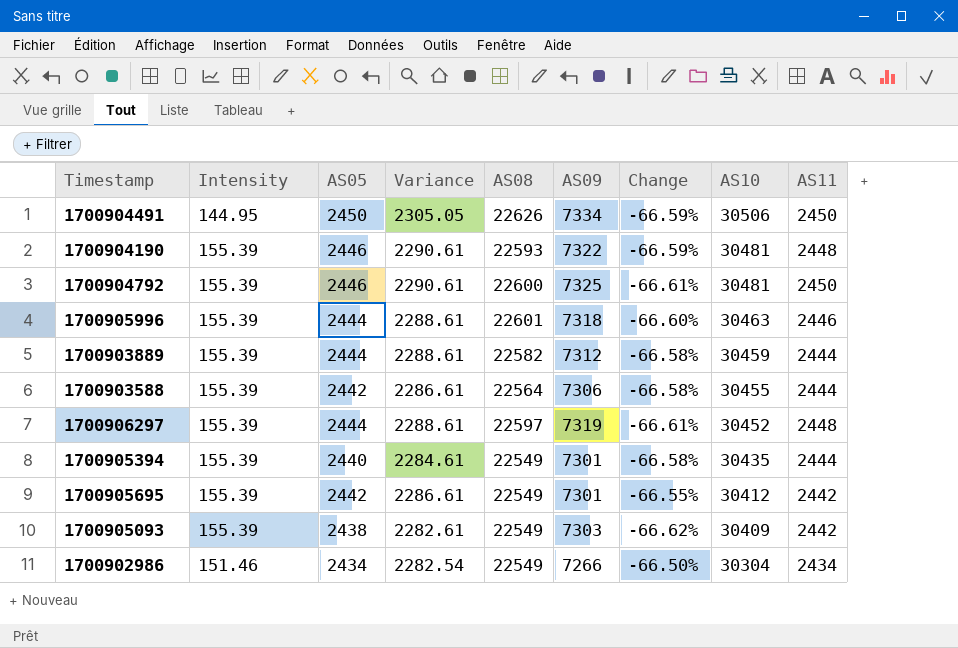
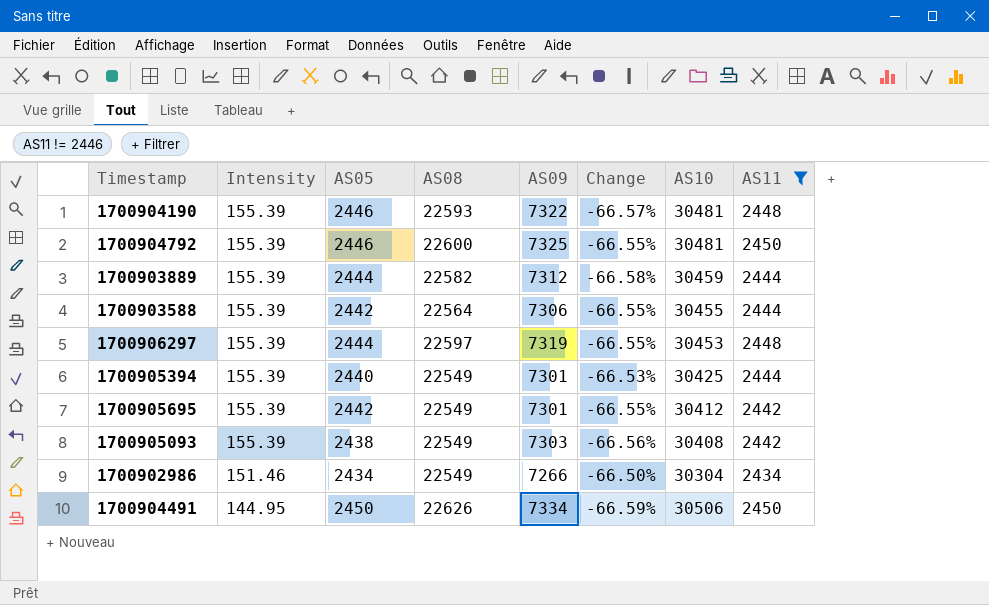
filter: none -> AS11 != 2446
row order: AS10 descending -> Intensity descending
column Variance | formula: [AS05] - [Intensity] -> none
column Change | formula: ([AS05] - [AS09]) / [AS09] -> ([AS11] - [AS09]) / [AS09]
1700906297 | AS10: 30452 -> 30453
1700905394 | AS10: 30435 -> 30425
1700905093 | AS10: 30409 -> 30408

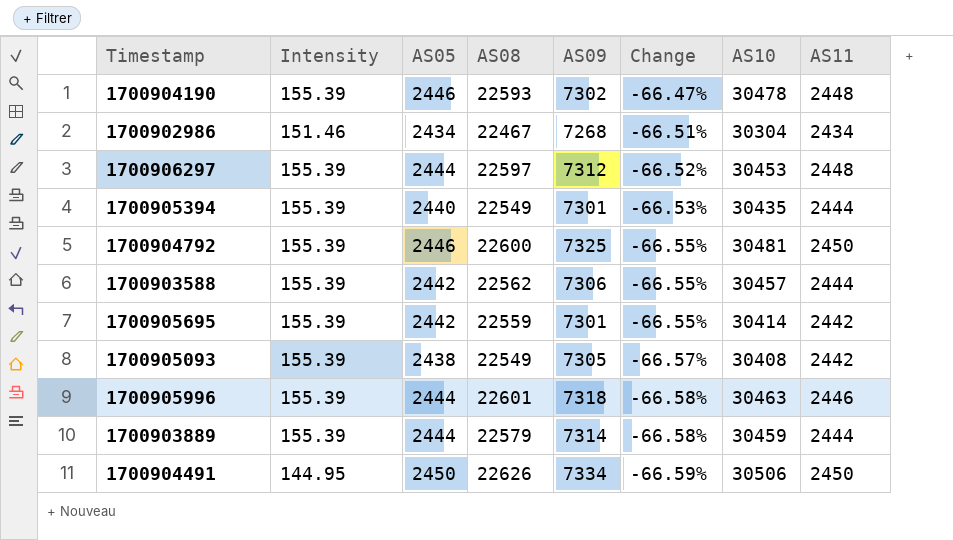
filter: AS11 != 2446 -> none
row order: Intensity descending -> Change descending
1700904190 | AS09: 7322 -> 7302
1700904190 | Change: -66.57% -> -66.47%
1700904190 | AS10: 30481 -> 30478
1700902986 | AS08: 22549 -> 22467
1700902986 | AS09: 7266 -> 7268
1700902986 | Change: -66.50% -> -66.51%
1700906297 | AS09: 7319 -> 7312
1700906297 | Change: -66.55% -> -66.52%
1700905394 | AS10: 30425 -> 30435
1700903588 | AS08: 22564 -> 22562
1700903588 | AS10: 30455 -> 30457
1700905695 | AS08: 22549 -> 22559
1700905695 | AS10: 30412 -> 30414
1700905093 | AS09: 7303 -> 7305
1700905093 | Change: -66.56% -> -66.57%
1700903889 | AS08: 22582 -> 22579
1700903889 | AS09: 7312 -> 7314

